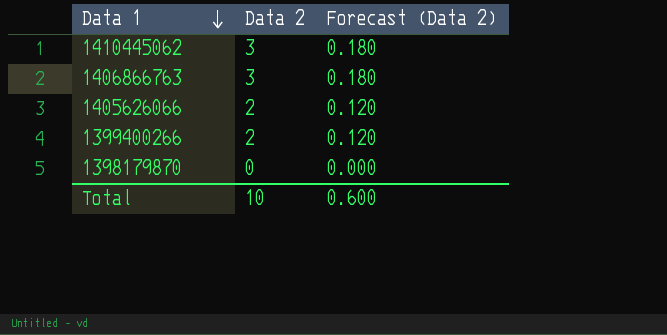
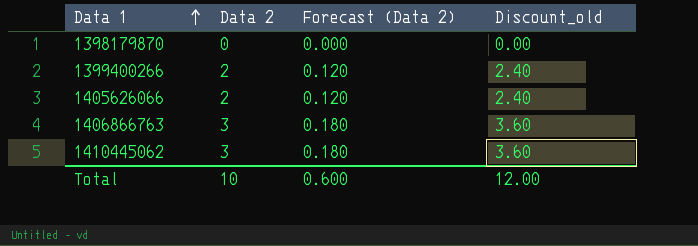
row order: Data 1 descending -> Data 1 ascending
column Discount_old | formula: none -> [Data 2] * 1.2

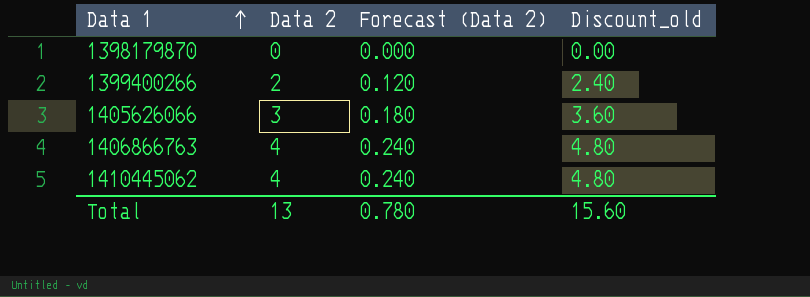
1405626066 | Data 2: 2 -> 3
1405626066 | Forecast (Data 2): 0.120 -> 0.180
1405626066 | Discount_old: 2.40 -> 3.60
1406866763 | Data 2: 3 -> 4
1406866763 | Forecast (Data 2): 0.180 -> 0.240
1406866763 | Discount_old: 3.60 -> 4.80
1410445062 | Data 2: 3 -> 4
1410445062 | Forecast (Data 2): 0.180 -> 0.240
1410445062 | Discount_old: 3.60 -> 4.80
Total | Data 2: 10 -> 13
Total | Forecast (Data 2): 0.600 -> 0.780
Total | Discount_old: 12.00 -> 15.60

